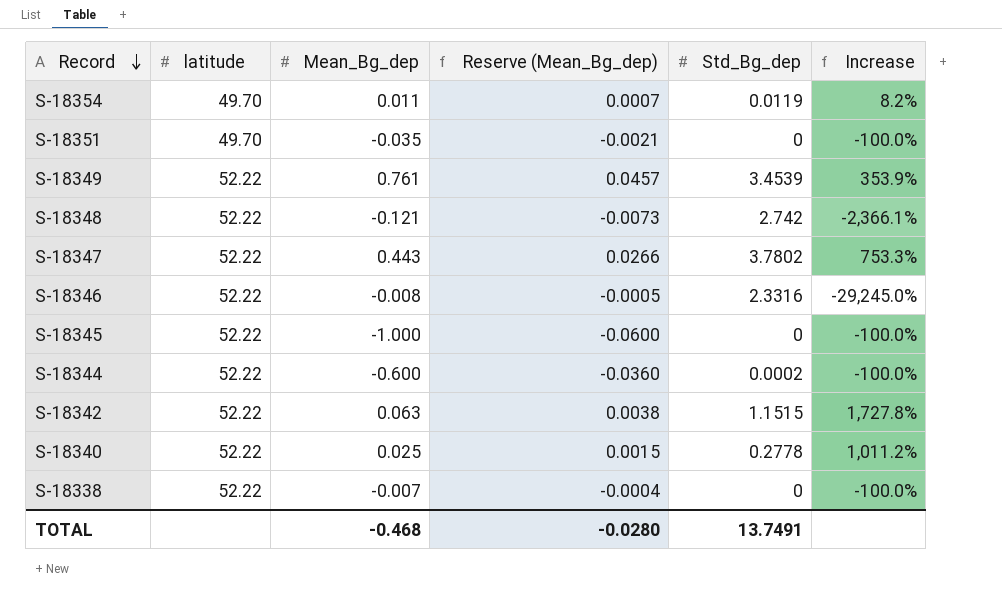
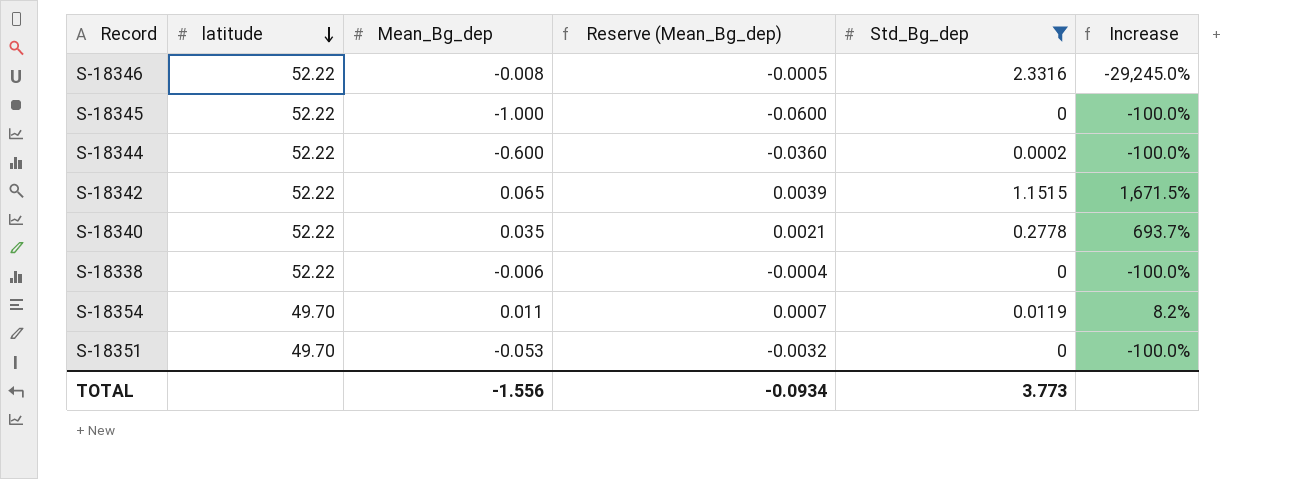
filter: none -> Std_Bg_dep <= 2.3316
row order: Record descending -> latitude descending
S-18342 | Mean_Bg_dep: 0.063 -> 0.065
S-18342 | Reserve (Mean_Bg_dep): 0.0038 -> 0.0039
S-18342 | Increase: 1,727.8% -> 1,671.5%
S-18340 | Mean_Bg_dep: 0.025 -> 0.035
S-18340 | Reserve (Mean_Bg_dep): 0.0015 -> 0.0021
S-18340 | Increase: 1,011.2% -> 693.7%
S-18338 | Mean_Bg_dep: -0.007 -> -0.006
S-18351 | Mean_Bg_dep: -0.035 -> -0.053
S-18351 | Reserve (Mean_Bg_dep): -0.0021 -> -0.0032
TOTAL | Mean_Bg_dep: -0.468 -> -1.556
TOTAL | Reserve (Mean_Bg_dep): -0.0280 -> -0.0934
TOTAL | Std_Bg_dep: 13.7491 -> 3.773

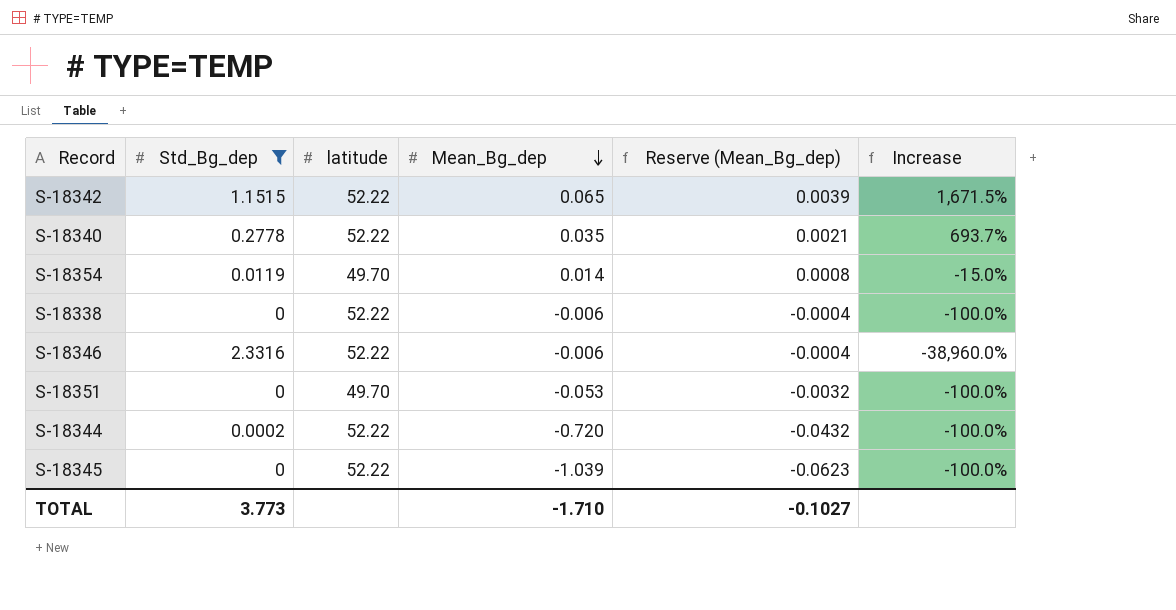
row order: latitude descending -> Mean_Bg_dep descending
column Std_Bg_dep | position: 5 -> 2
S-18354 | Mean_Bg_dep: 0.011 -> 0.014
S-18354 | Reserve (Mean_Bg_dep): 0.0007 -> 0.0008
S-18354 | Increase: 8.2% -> -15.0%
S-18346 | Mean_Bg_dep: -0.008 -> -0.006
S-18346 | Reserve (Mean_Bg_dep): -0.0005 -> -0.0004
S-18346 | Increase: -29,245.0% -> -38,960.0%
S-18344 | Mean_Bg_dep: -0.600 -> -0.720
S-18344 | Reserve (Mean_Bg_dep): -0.0360 -> -0.0432
S-18345 | Mean_Bg_dep: -1.000 -> -1.039
S-18345 | Reserve (Mean_Bg_dep): -0.0600 -> -0.0623
TOTAL | Mean_Bg_dep: -1.556 -> -1.710
TOTAL | Reserve (Mean_Bg_dep): -0.0934 -> -0.1027

